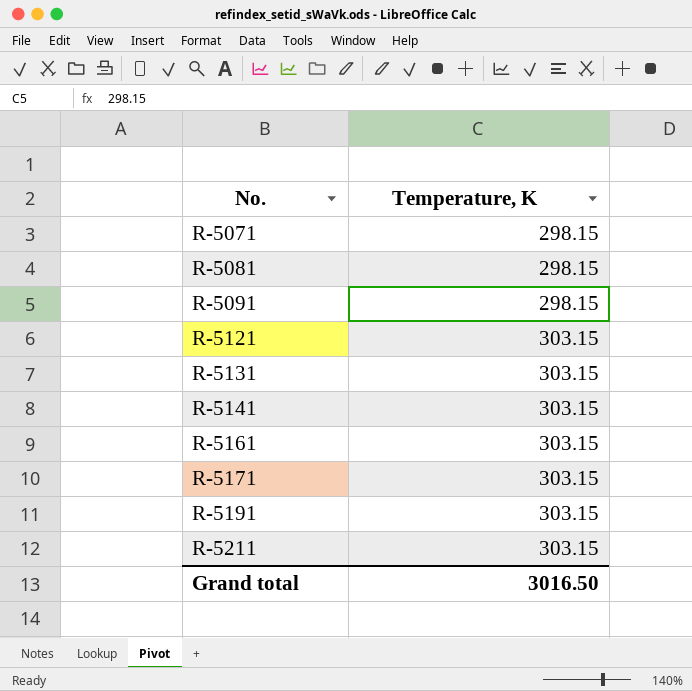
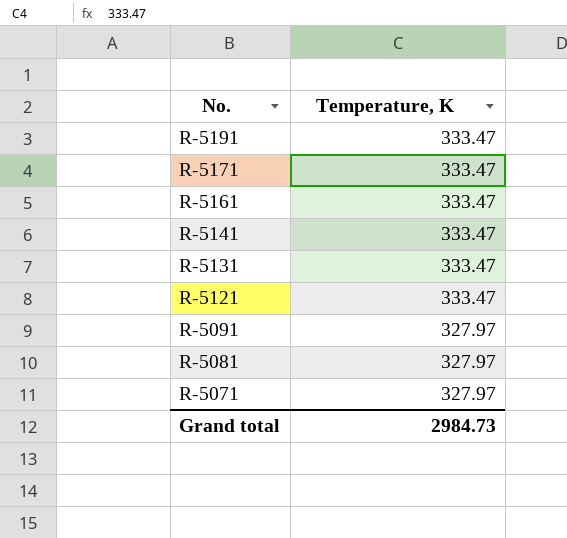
row order: No. ascending -> No. descending
row R-5211: 303.15 -> none
R-5191 | Temperature, K: 303.15 -> 333.47
R-5171 | Temperature, K: 303.15 -> 333.47
R-5161 | Temperature, K: 303.15 -> 333.47
R-5141 | Temperature, K: 303.15 -> 333.47
R-5131 | Temperature, K: 303.15 -> 333.47
R-5121 | Temperature, K: 303.15 -> 333.47
R-5091 | Temperature, K: 298.15 -> 327.97
R-5081 | Temperature, K: 298.15 -> 327.97
R-5071 | Temperature, K: 298.15 -> 327.97
Grand total | Temperature, K: 3016.50 -> 2984.73

